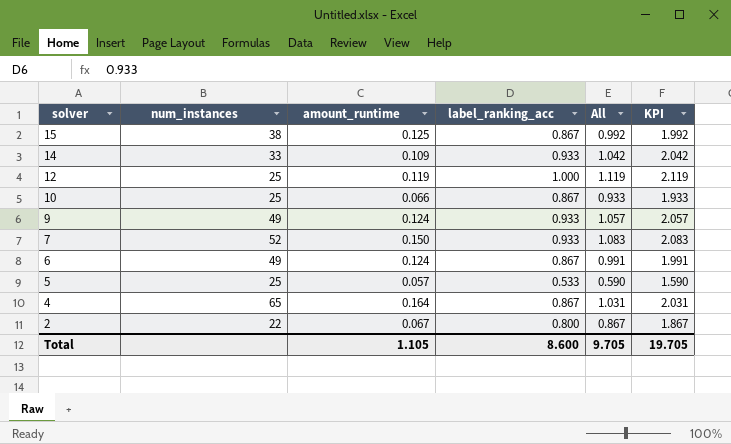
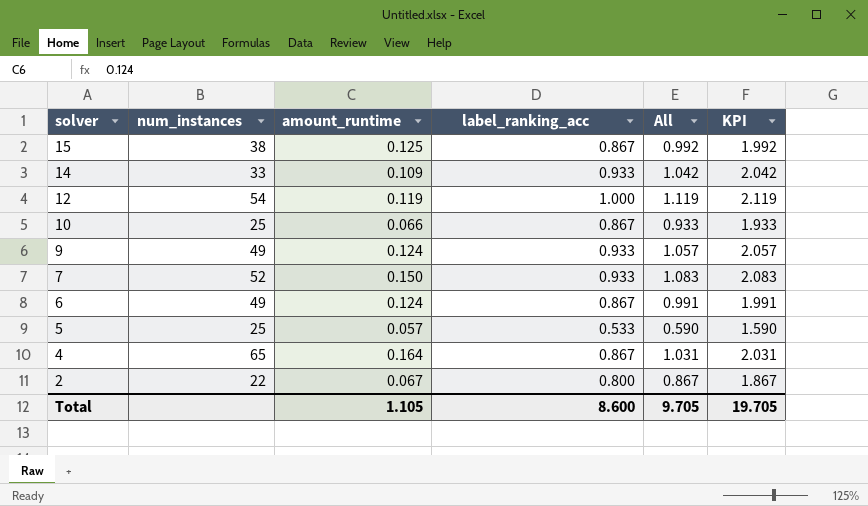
12 | num_instances: 25 -> 54

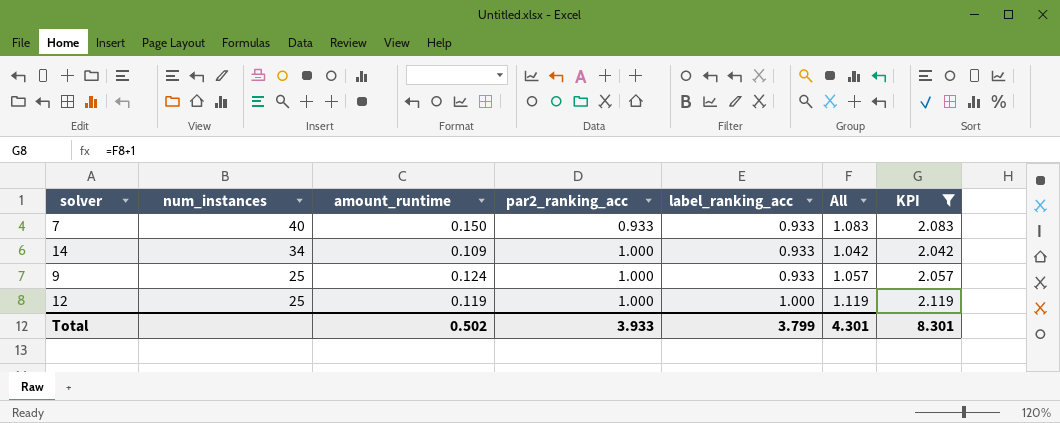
filter: none -> KPI >= 2.042
row order: solver descending -> num_instances descending
column par2_ranking_acc | position: none -> 4
7 | num_instances: 52 -> 40
14 | num_instances: 33 -> 34
9 | num_instances: 49 -> 25
12 | num_instances: 54 -> 25
Total | amount_runtime: 1.105 -> 0.502
Total | label_ranking_acc: 8.600 -> 3.799
Total | All: 9.705 -> 4.301
Total | KPI: 19.705 -> 8.301

